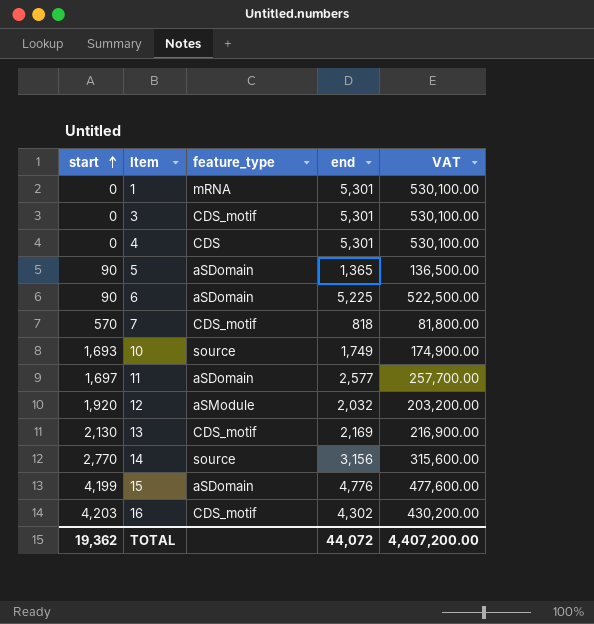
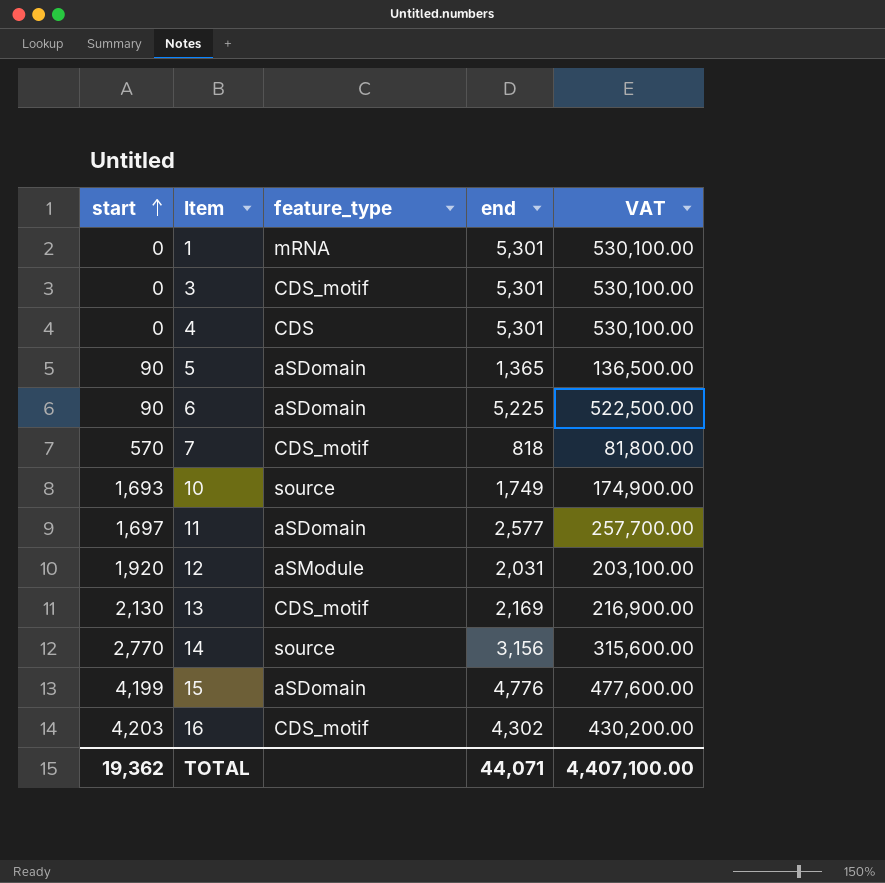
12 | end: 2,032 -> 2,031
12 | VAT: 203,200.00 -> 203,100.00
TOTAL | end: 44,072 -> 44,071
TOTAL | VAT: 4,407,200.00 -> 4,407,100.00

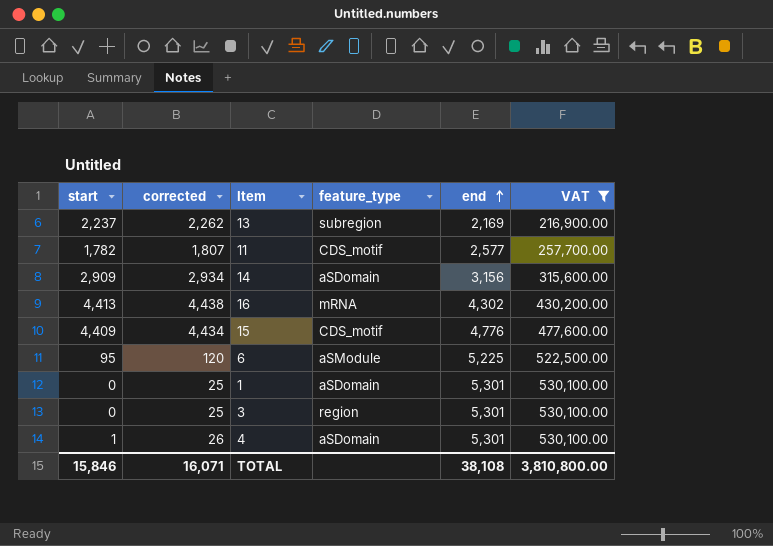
filter: none -> VAT >= 216,900.00
row order: start ascending -> end ascending
column corrected | formula: none -> [start] + 25
13 | start: 2,130 -> 2,237
13 | feature_type: CDS_motif -> subregion
11 | start: 1,697 -> 1,782
11 | feature_type: aSDomain -> CDS_motif
14 | start: 2,770 -> 2,909
14 | feature_type: source -> aSDomain
16 | start: 4,203 -> 4,413
16 | feature_type: CDS_motif -> mRNA
15 | start: 4,199 -> 4,409
15 | feature_type: aSDomain -> CDS_motif
6 | start: 90 -> 95
6 | feature_type: aSDomain -> aSModule
1 | feature_type: mRNA -> aSDomain
3 | feature_type: CDS_motif -> region
4 | start: 0 -> 1
4 | feature_type: CDS -> aSDomain
TOTAL | start: 19,362 -> 15,846
TOTAL | end: 44,071 -> 38,108
TOTAL | VAT: 4,407,100.00 -> 3,810,800.00

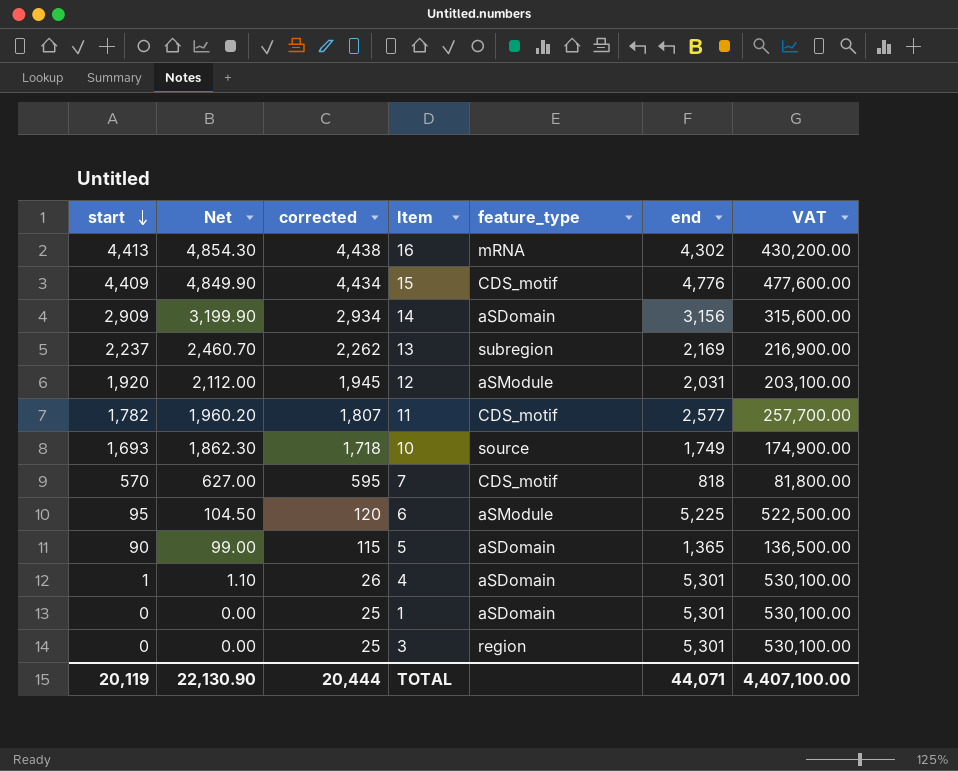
filter: VAT >= 216,900.00 -> none
row order: end ascending -> start descending
column Net | formula: none -> [start] * 1.1
TOTAL | start: 15,846 -> 20,119
TOTAL | corrected: 16,071 -> 20,444
TOTAL | end: 38,108 -> 44,071
TOTAL | VAT: 3,810,800.00 -> 4,407,100.00

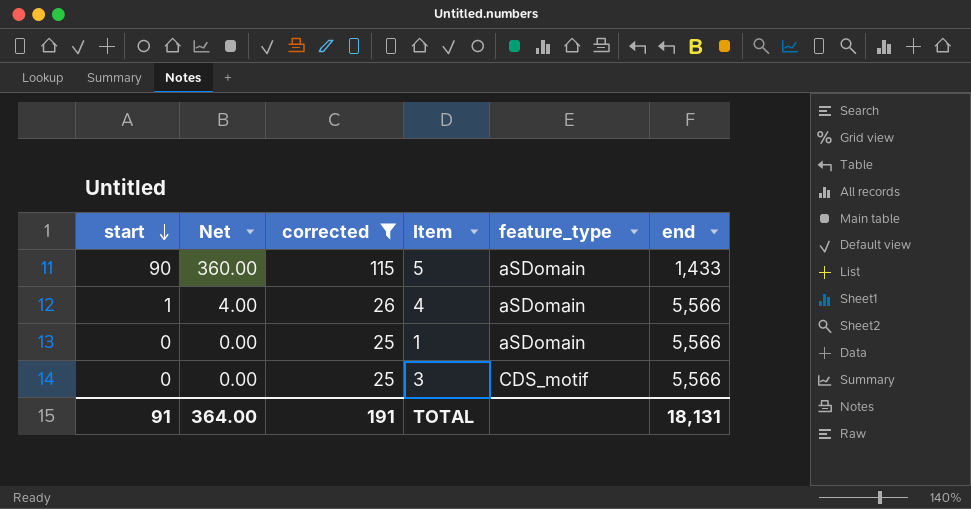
filter: none -> corrected <= 115
column VAT | formula: [end] * 100 -> none
column Net | formula: [start] * 1.1 -> [start] * 4
5 | end: 1,365 -> 1,433
4 | end: 5,301 -> 5,566
1 | end: 5,301 -> 5,566
3 | feature_type: region -> CDS_motif
3 | end: 5,301 -> 5,566
TOTAL | start: 20,119 -> 91
TOTAL | Net: 22,130.90 -> 364.00
TOTAL | corrected: 20,444 -> 191
TOTAL | end: 44,071 -> 18,131

